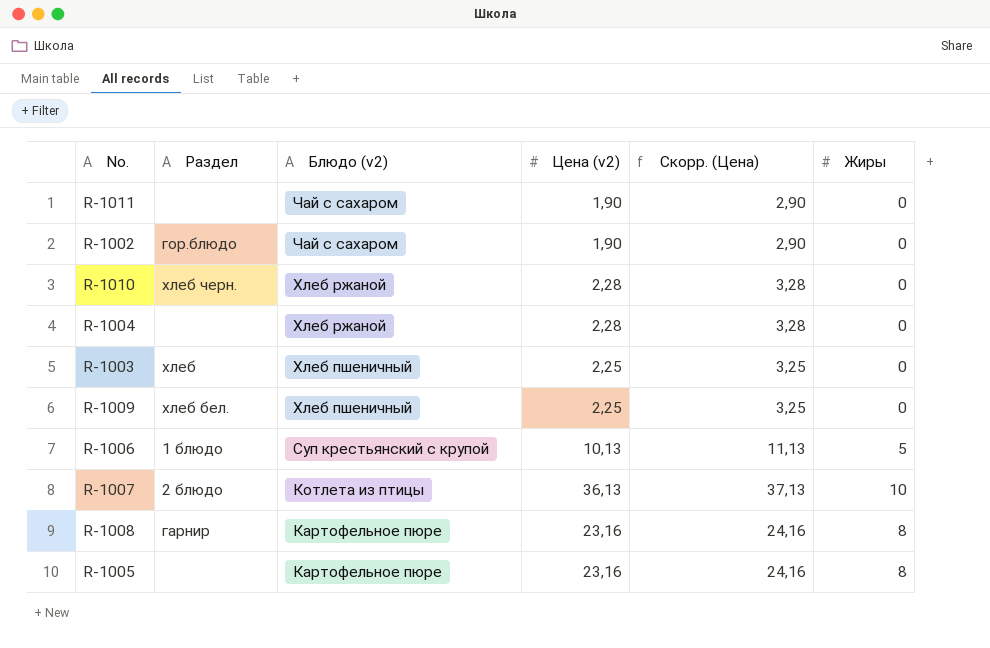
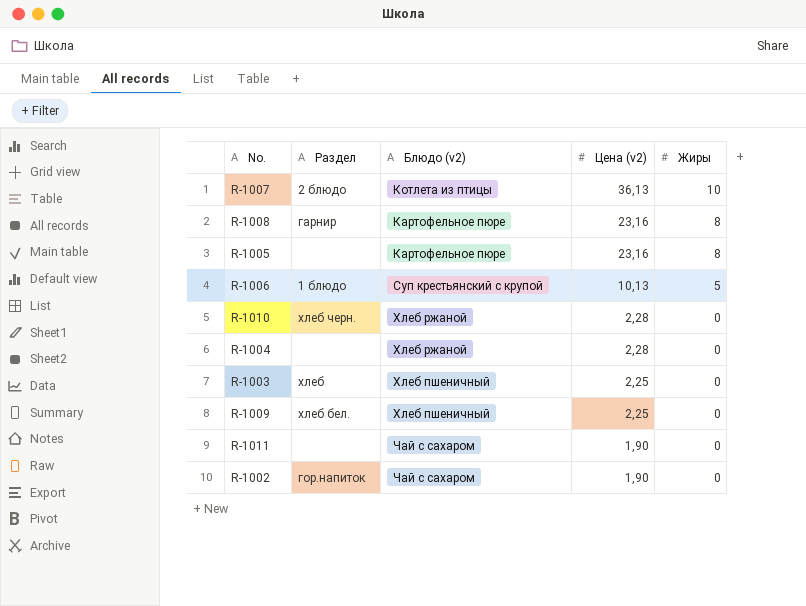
row order: Блюдо (v2) descending -> Цена (v2) descending
column Скорр. (Цена) | formula: [Цена (v2)] + 1 -> none
R-1002 | Раздел: гор.блюдо -> гор.напиток

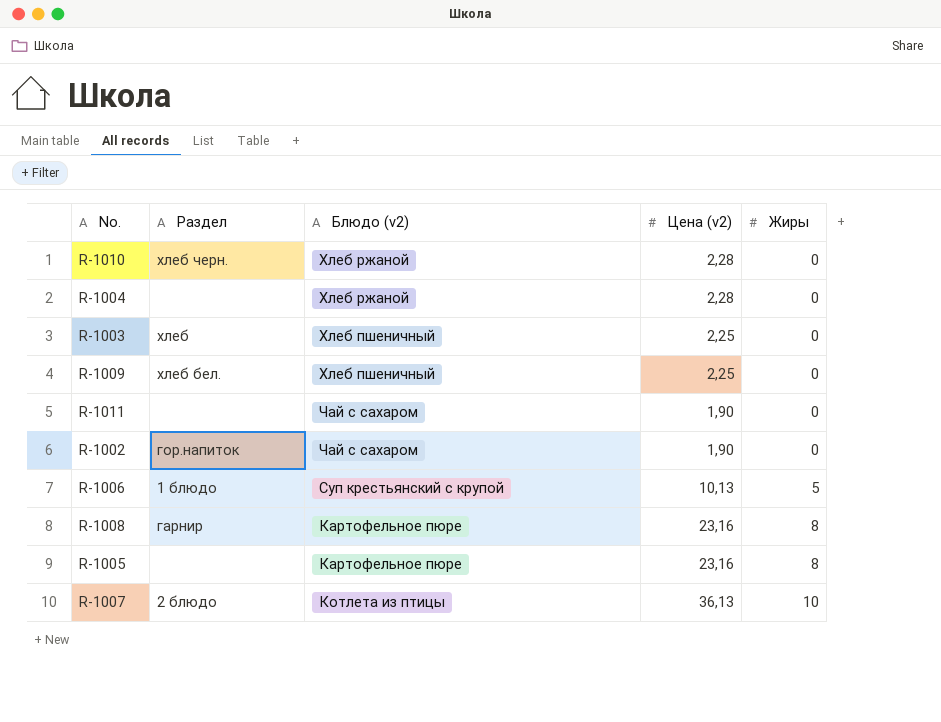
row order: Цена (v2) descending -> Жиры ascending

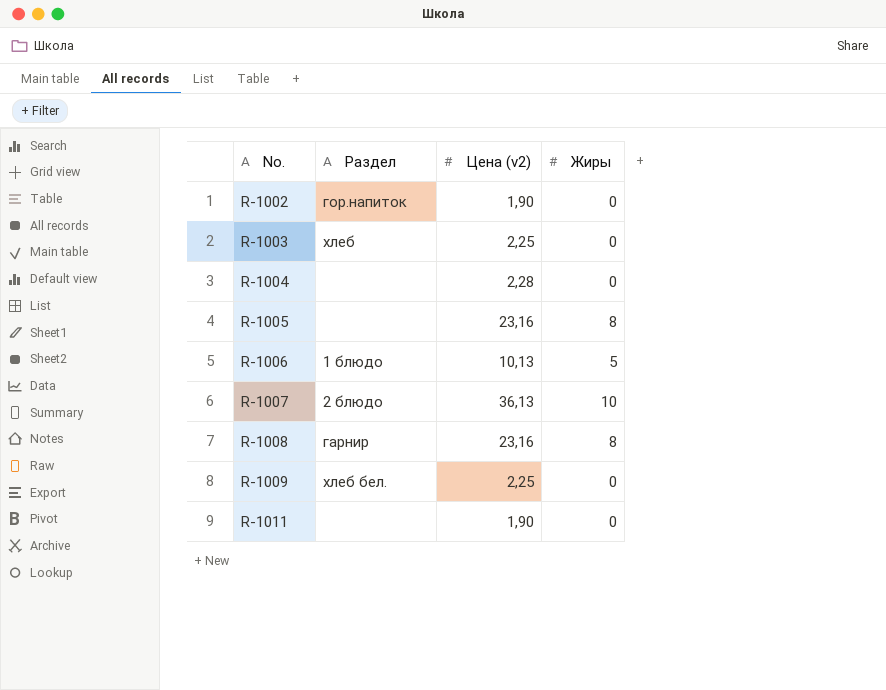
row order: Жиры ascending -> No. ascending
column Блюдо (v2) | position: 3 -> none
row R-1010: хлеб черн. | Хлеб ржаной | 2,28 | 0 -> none

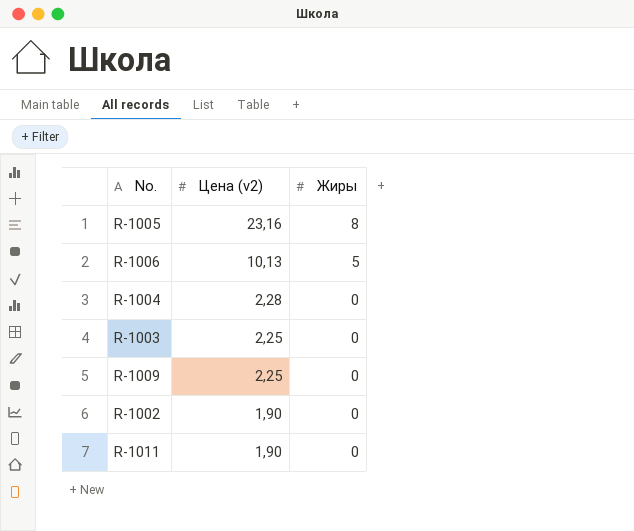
row order: No. ascending -> Цена (v2) descending
column Раздел | position: 2 -> none
row R-1007: 2 блюдо | 36,13 | 10 -> none
row R-1008: гарнир | 23,16 | 8 -> none

